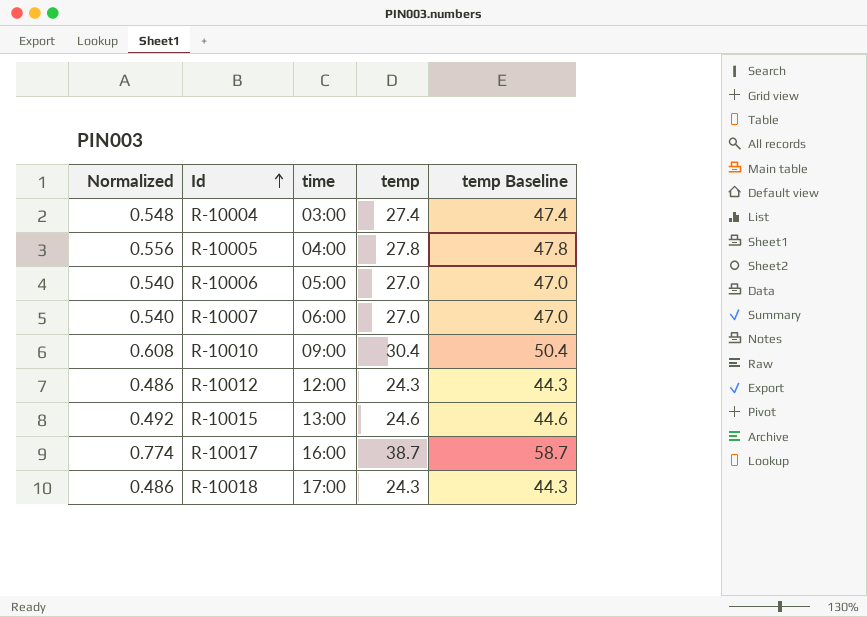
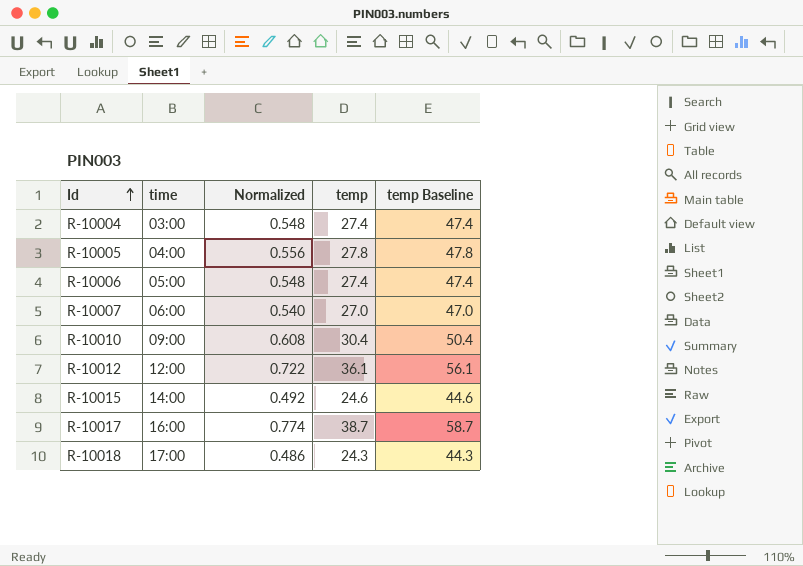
column Normalized | position: 1 -> 3
R-10006 | Normalized: 0.540 -> 0.548
R-10006 | temp: 27.0 -> 27.4
R-10006 | temp Baseline: 47.0 -> 47.4
R-10012 | Normalized: 0.486 -> 0.722
R-10012 | temp: 24.3 -> 36.1
R-10012 | temp Baseline: 44.3 -> 56.1
R-10015 | time: 13:00 -> 14:00

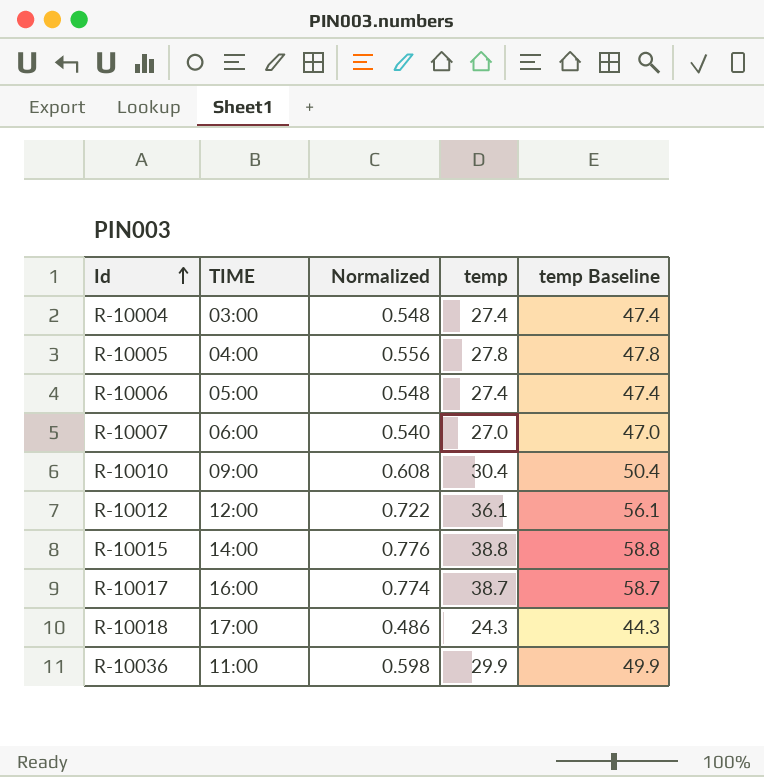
column name: time -> TIME
R-10015 | Normalized: 0.492 -> 0.776
R-10015 | temp: 24.6 -> 38.8
R-10015 | temp Baseline: 44.6 -> 58.8
row R-10036: none -> 11:00 | 0.598 | 29.9 | 49.9

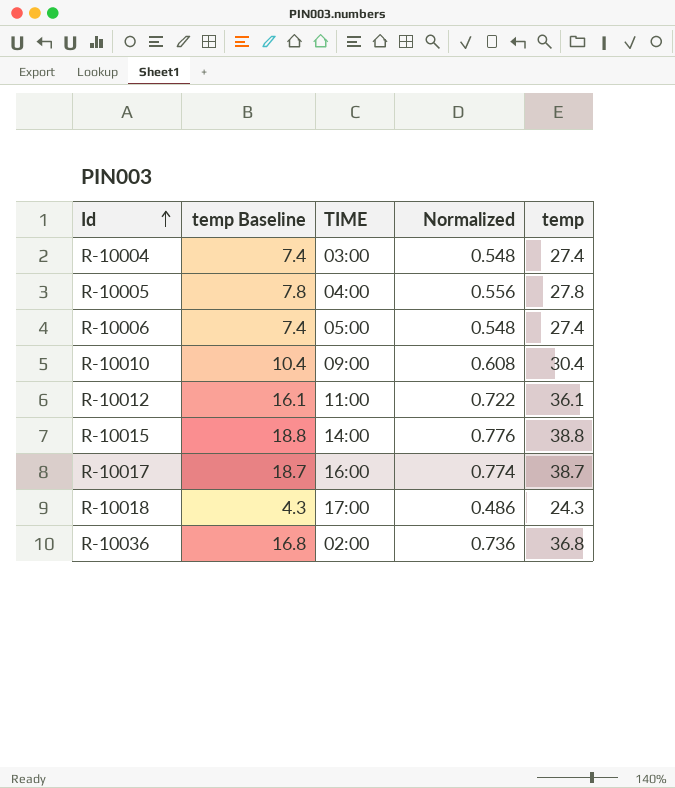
column temp Baseline | formula: [temp] + 20 -> [temp] - 20
column temp Baseline | position: 5 -> 2
row R-10007: 06:00 | 0.540 | 27.0 | 47.0 -> none
R-10012 | TIME: 12:00 -> 11:00
R-10036 | TIME: 11:00 -> 02:00
R-10036 | Normalized: 0.598 -> 0.736
R-10036 | temp: 29.9 -> 36.8

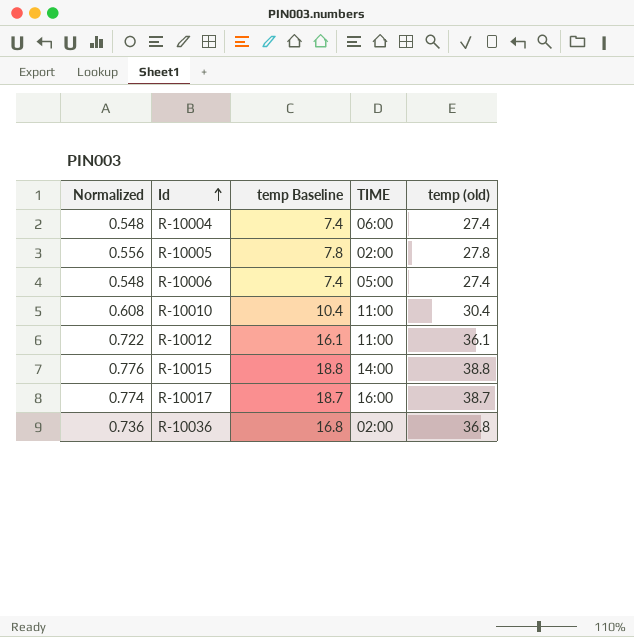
column Normalized | position: 4 -> 1
column name: temp -> temp (old)
row R-10018: 4.3 | 17:00 | 0.486 | 24.3 -> none
R-10004 | TIME: 03:00 -> 06:00
R-10005 | TIME: 04:00 -> 02:00
R-10010 | TIME: 09:00 -> 11:00

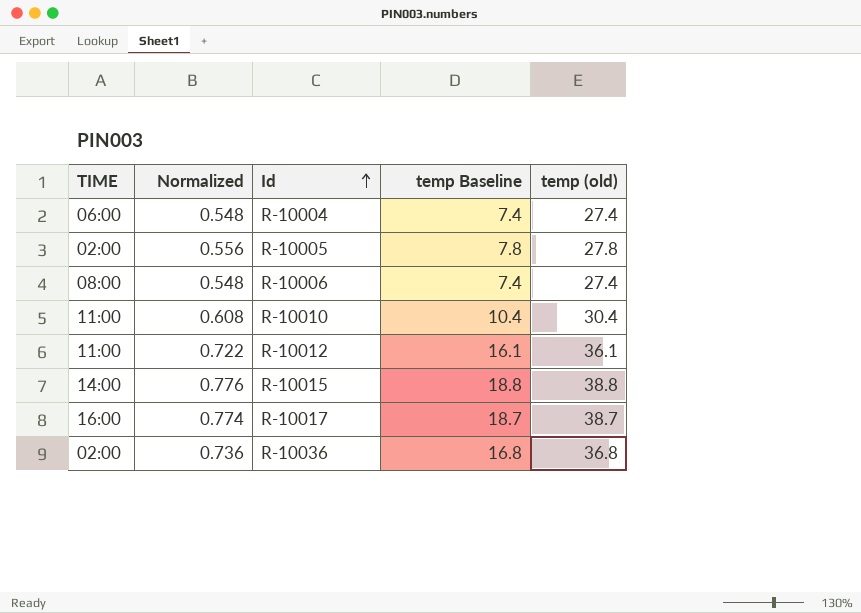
column TIME | position: 4 -> 1
R-10006 | TIME: 05:00 -> 08:00

